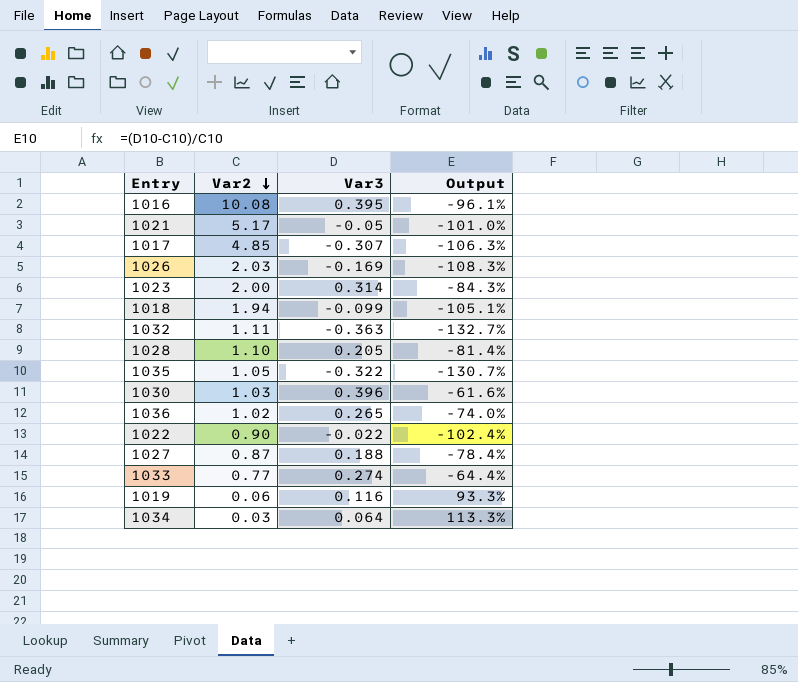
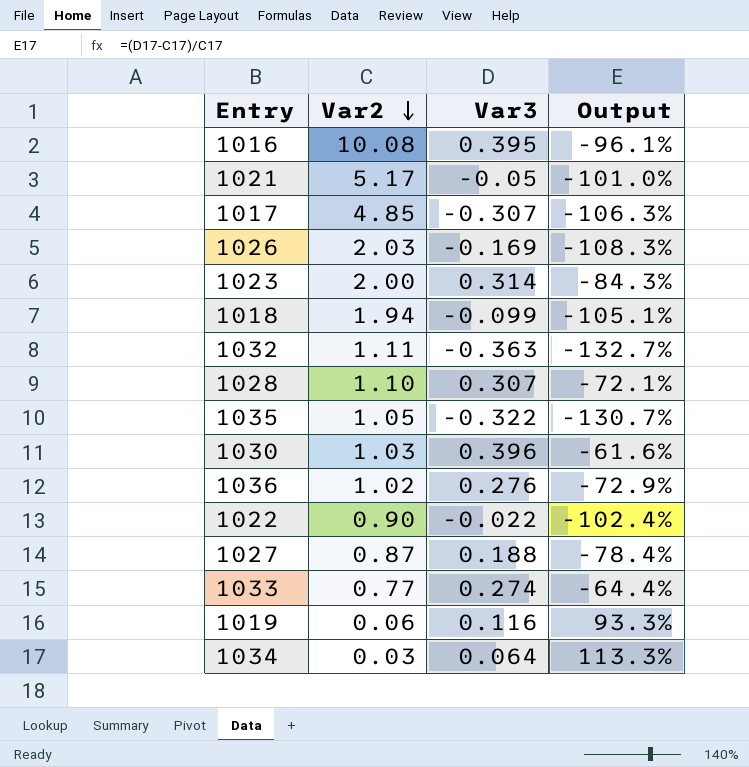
1028 | Var3: 0.205 -> 0.307
1028 | Output: -81.4% -> -72.1%
1036 | Var3: 0.265 -> 0.276
1036 | Output: -74.0% -> -72.9%

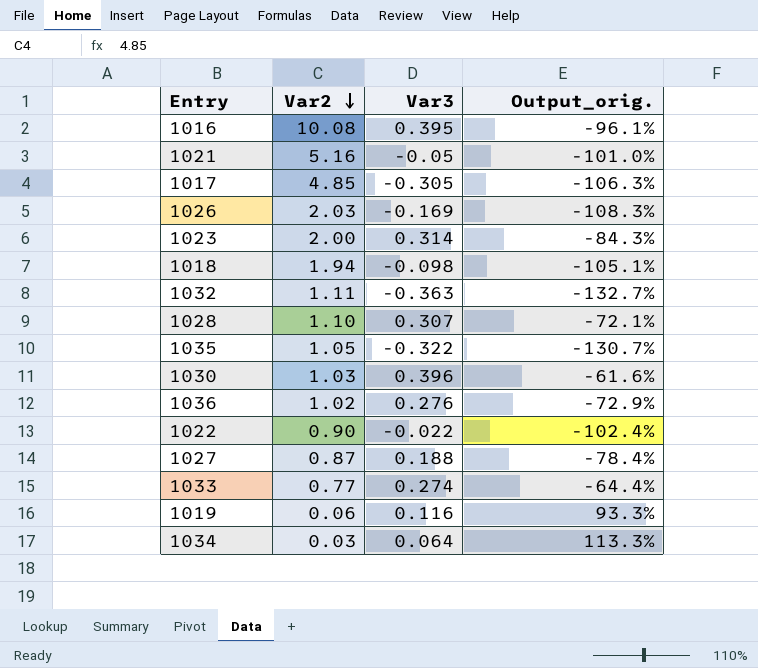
column name: Output -> Output_orig.
1021 | Var2: 5.17 -> 5.16
1017 | Var3: -0.307 -> -0.305
1018 | Var3: -0.099 -> -0.098

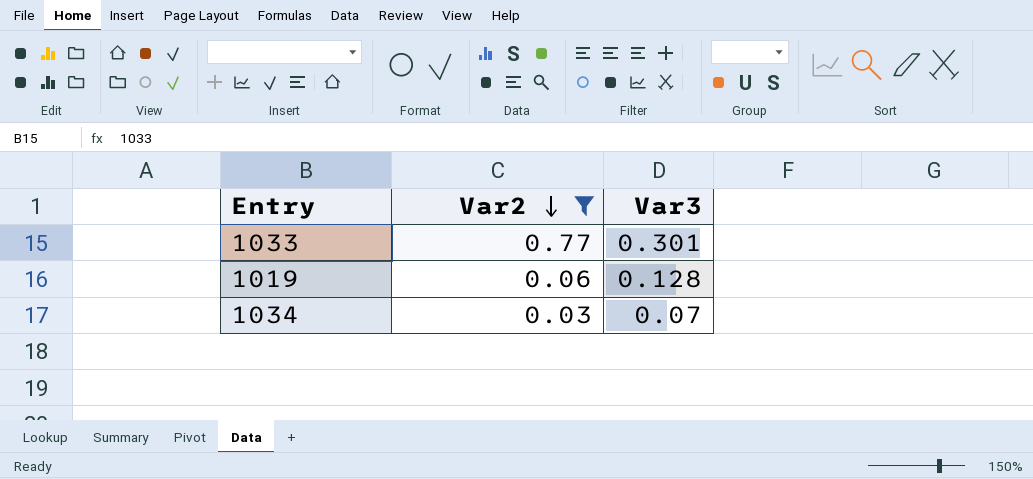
filter: none -> Var2 <= 0.77
column Output_orig. | formula: ([Var3] - [Var2]) / [Var2] -> none
1033 | Var3: 0.274 -> 0.301
1019 | Var3: 0.116 -> 0.128
1034 | Var3: 0.064 -> 0.07

